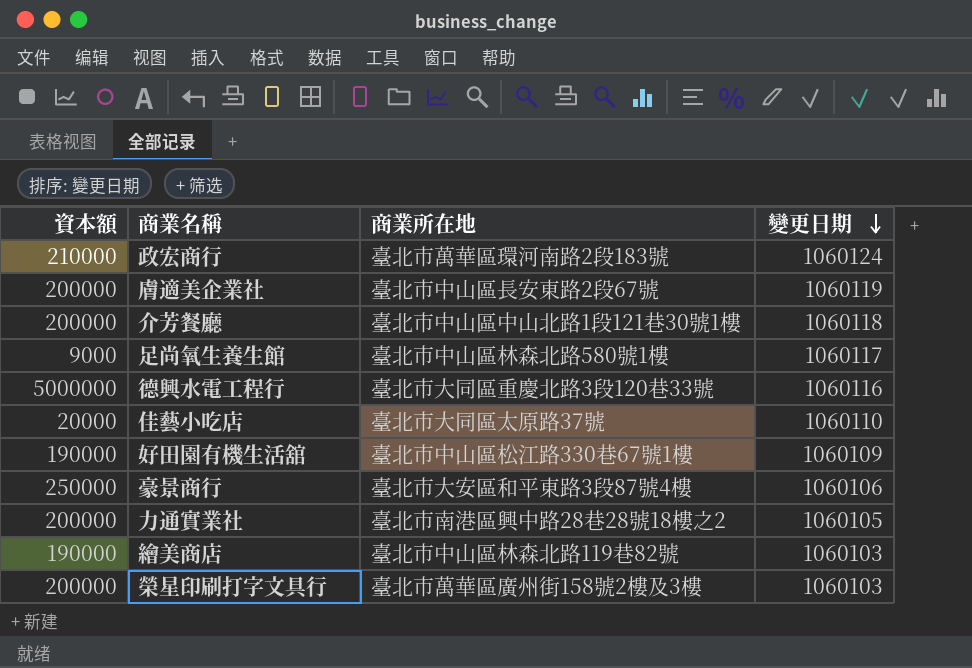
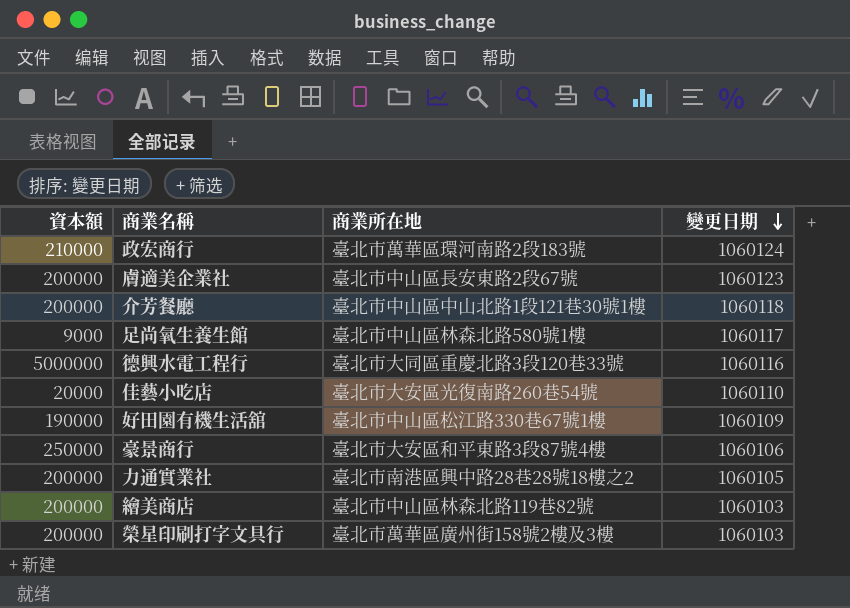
膚適美企業社 | 變更日期: 1060119 -> 1060123
佳藝小吃店 | 商業所在地: 臺北市大同區太原路37號 -> 臺北市大安區光復南路260巷54號
繪美商店 | 資本額: 190000 -> 200000

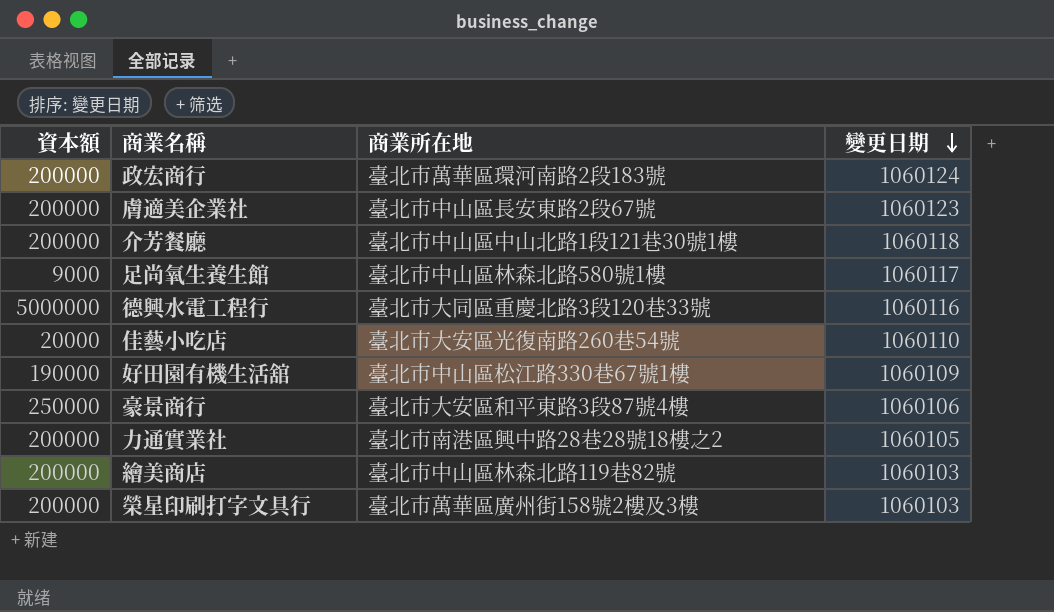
政宏商行 | 資本額: 210000 -> 200000

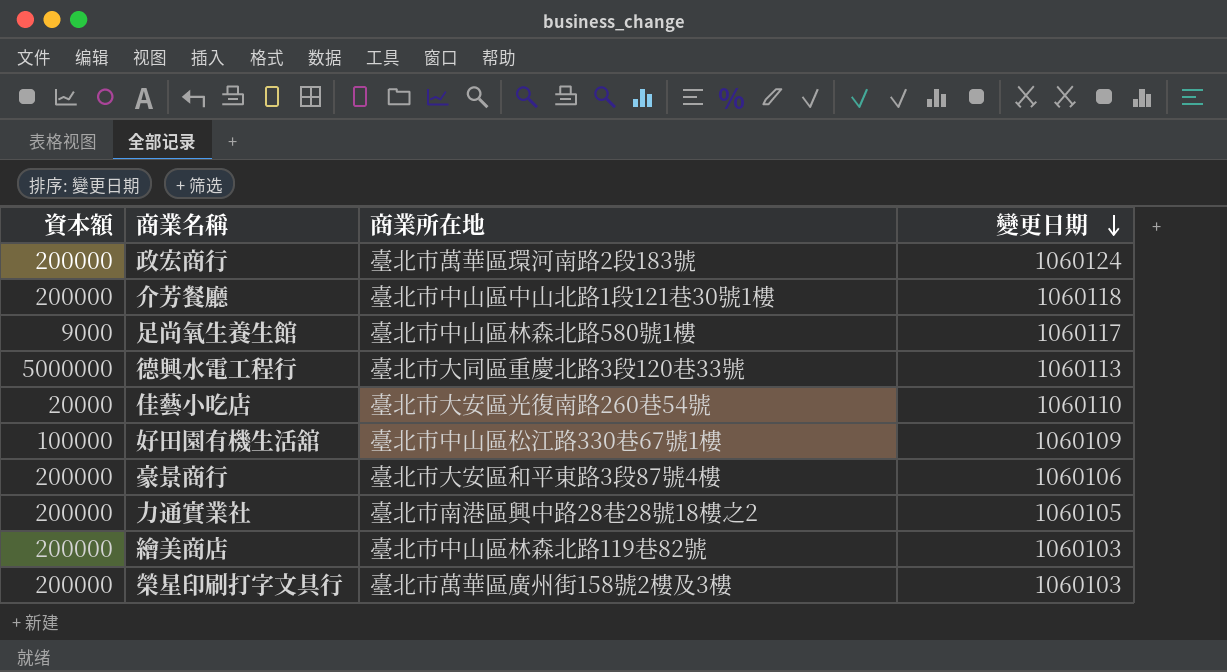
row 膚適美企業社: 200000 | 臺北市中山區長安東路2段67號 | 1060123 -> none
德興水電工程行 | 變更日期: 1060116 -> 1060113
好田園有機生活舘 | 資本額: 190000 -> 100000
豪景商行 | 資本額: 250000 -> 200000

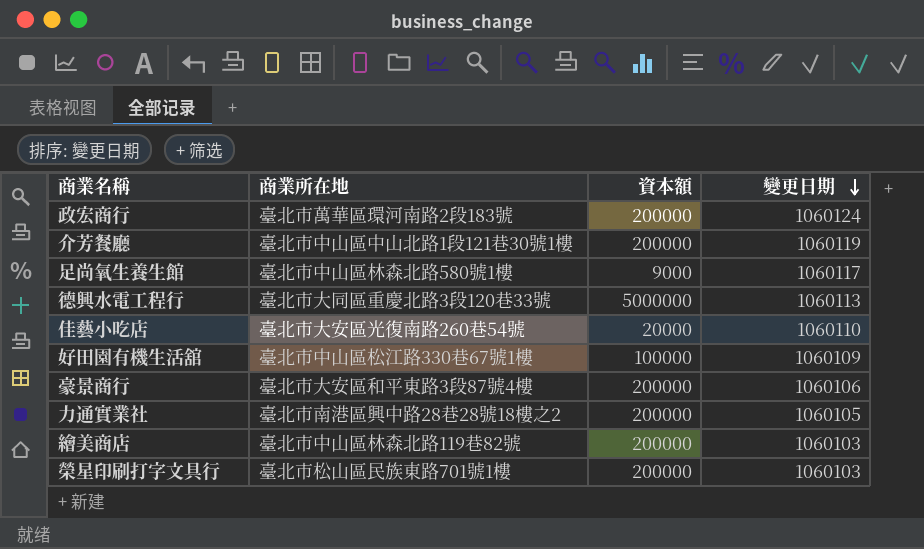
column 資本額 | position: 1 -> 3
介芳餐廳 | 變更日期: 1060118 -> 1060119
榮星印刷打字文具行 | 商業所在地: 臺北市萬華區廣州街158號2樓及3樓 -> 臺北市松山區民族東路701號1樓

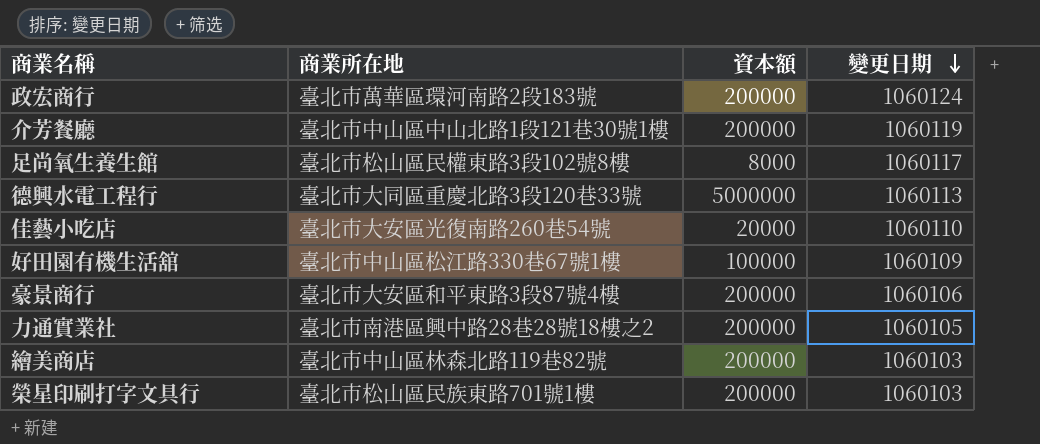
足尚氧生養生館 | 商業所在地: 臺北市中山區林森北路580號1樓 -> 臺北市松山區民權東路3段102號8樓
足尚氧生養生館 | 資本額: 9000 -> 8000

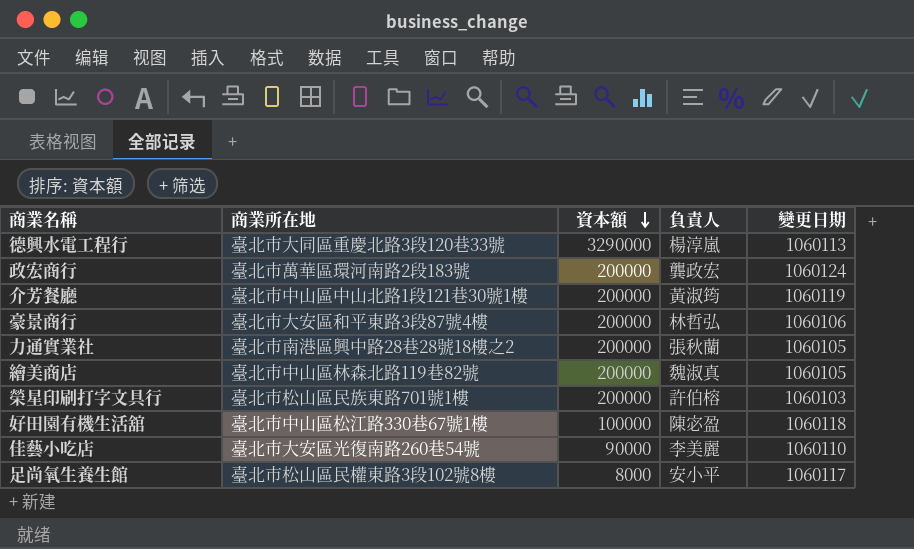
row order: 變更日期 descending -> 資本額 descending
column 負責人 | position: none -> 4
德興水電工程行 | 資本額: 5000000 -> 3290000
繪美商店 | 變更日期: 1060103 -> 1060105
好田園有機生活舘 | 變更日期: 1060109 -> 1060118
佳藝小吃店 | 資本額: 20000 -> 90000

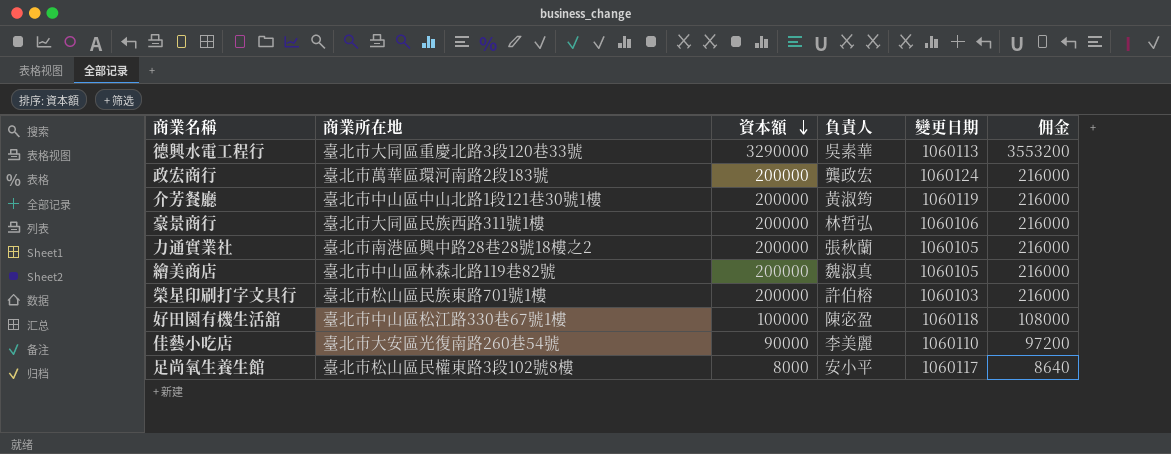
column 佣金 | formula: none -> [資本額] * 1.08
德興水電工程行 | 負責人: 楊淳嵐 -> 吳素華
豪景商行 | 商業所在地: 臺北市大安區和平東路3段87號4樓 -> 臺北市大同區民族西路311號1樓

